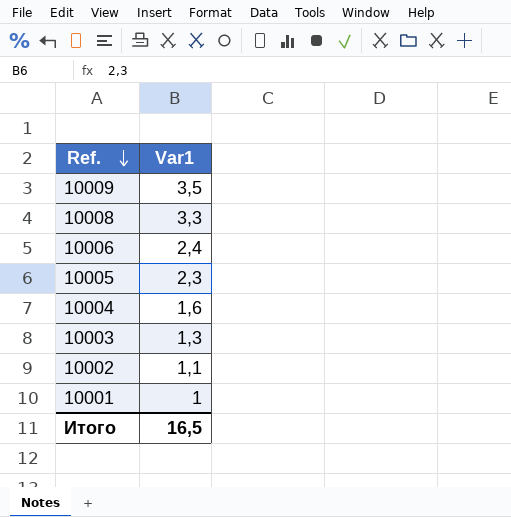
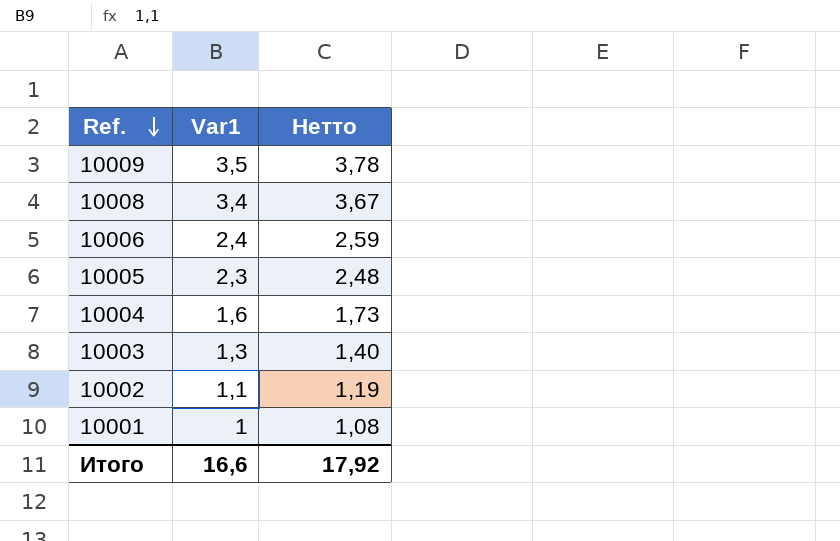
column Нетто | formula: none -> [Var1] * 1,08
10008 | Var1: 3,3 -> 3,4
Итого | Var1: 16,5 -> 16,6

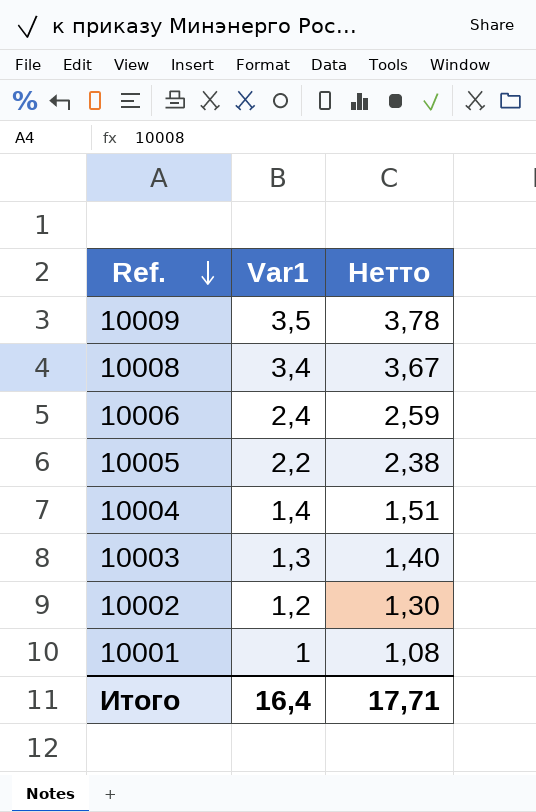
10005 | Var1: 2,3 -> 2,2
10005 | Нетто: 2,48 -> 2,38
10004 | Var1: 1,6 -> 1,4
10004 | Нетто: 1,73 -> 1,51
10002 | Var1: 1,1 -> 1,2
10002 | Нетто: 1,19 -> 1,30
Итого | Var1: 16,6 -> 16,4
Итого | Нетто: 17,92 -> 17,71

